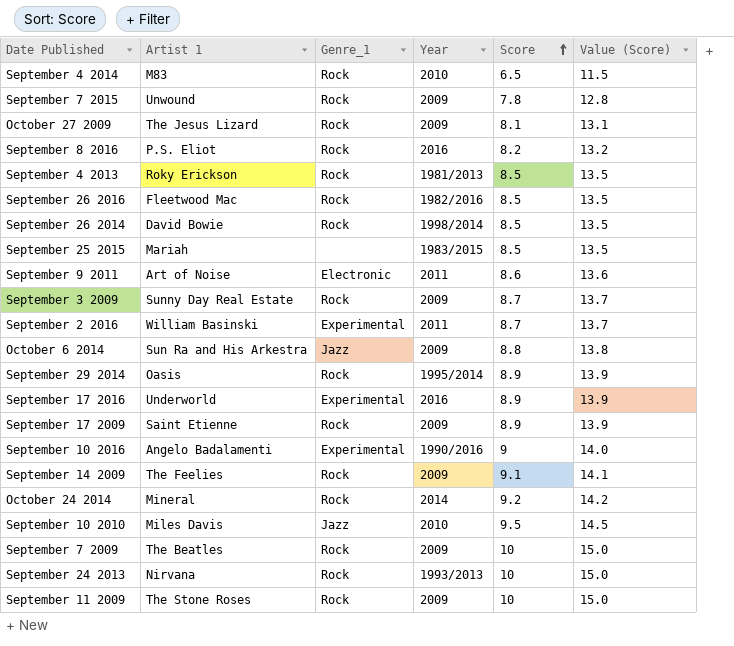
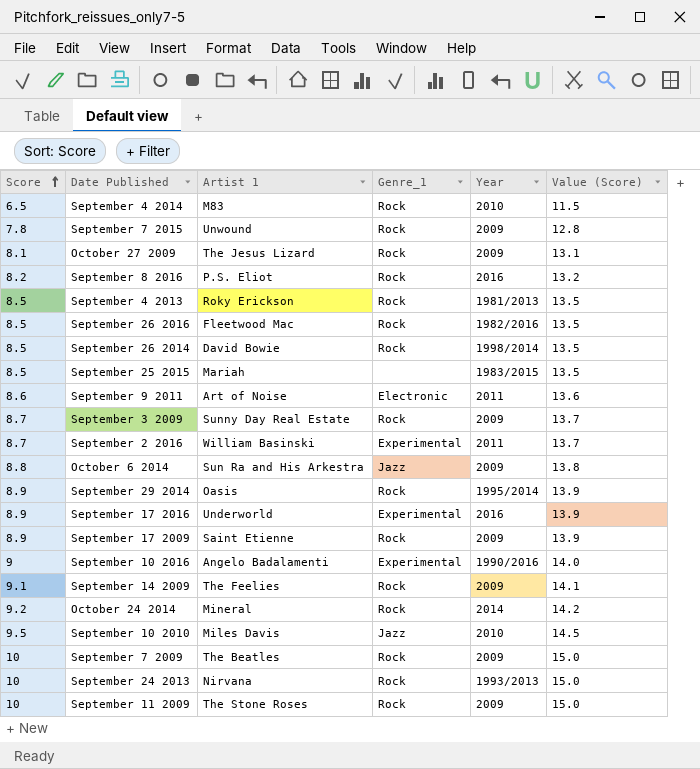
column Score | position: 5 -> 1

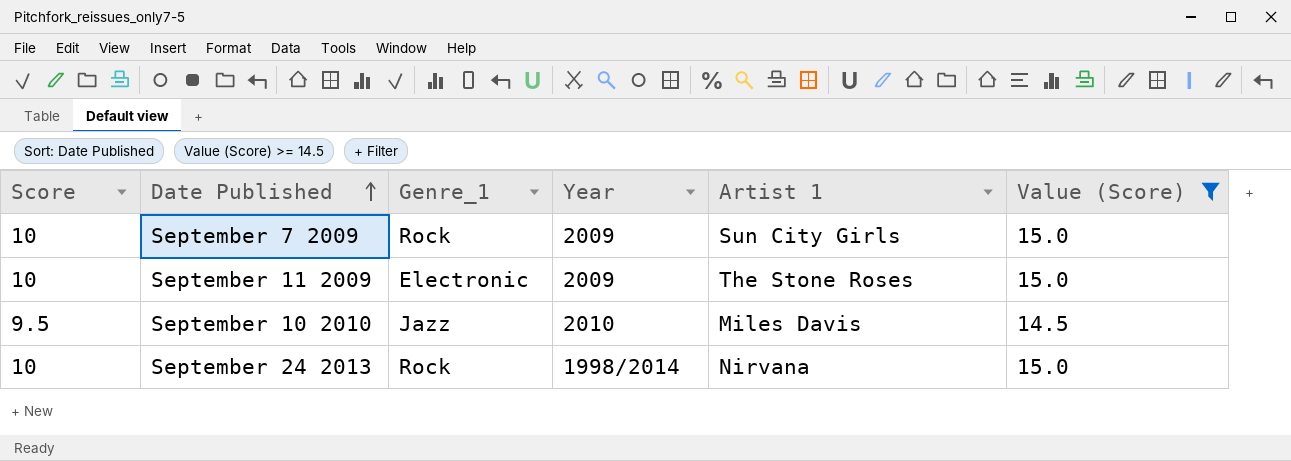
filter: none -> Value (Score) >= 14.5
row order: Score ascending -> Date Published ascending
column Artist 1 | position: 3 -> 5
September 7 2009 | Artist 1: The Beatles -> Sun City Girls
September 11 2009 | Genre_1: Rock -> Electronic
September 24 2013 | Year: 1993/2013 -> 1998/2014

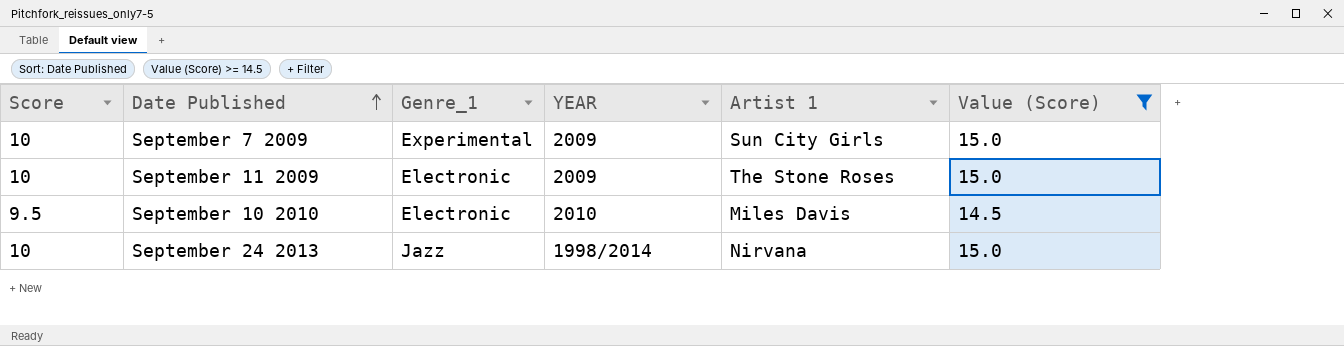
column name: Year -> YEAR
September 7 2009 | Genre_1: Rock -> Experimental
September 10 2010 | Genre_1: Jazz -> Electronic
September 24 2013 | Genre_1: Rock -> Jazz

